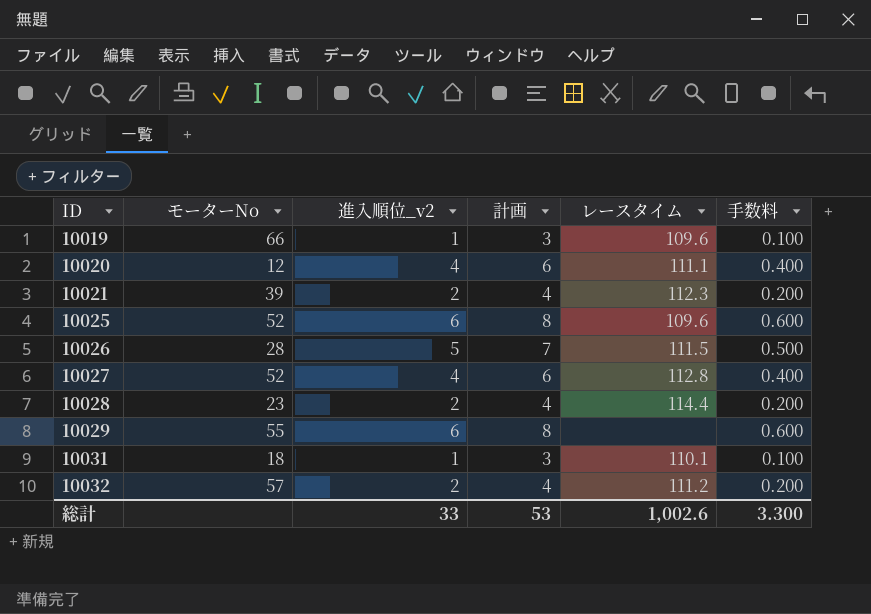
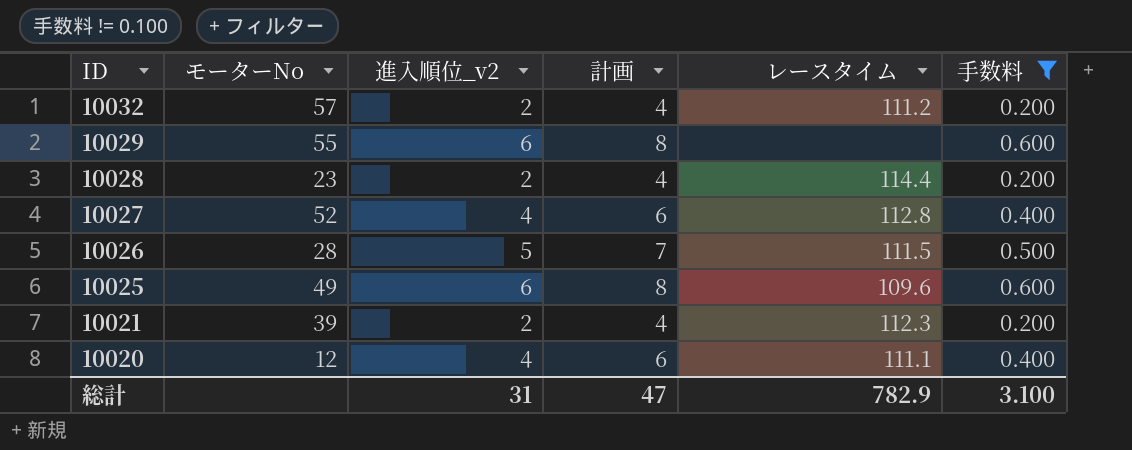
filter: none -> 手数料 != 0.100
row order: ID ascending -> ID descending
10025 | モーターNo: 52 -> 49
総計 | 進入順位_v2: 33 -> 31
総計 | 計画: 53 -> 47
総計 | レースタイム: 1,002.6 -> 782.9
総計 | 手数料: 3.300 -> 3.100

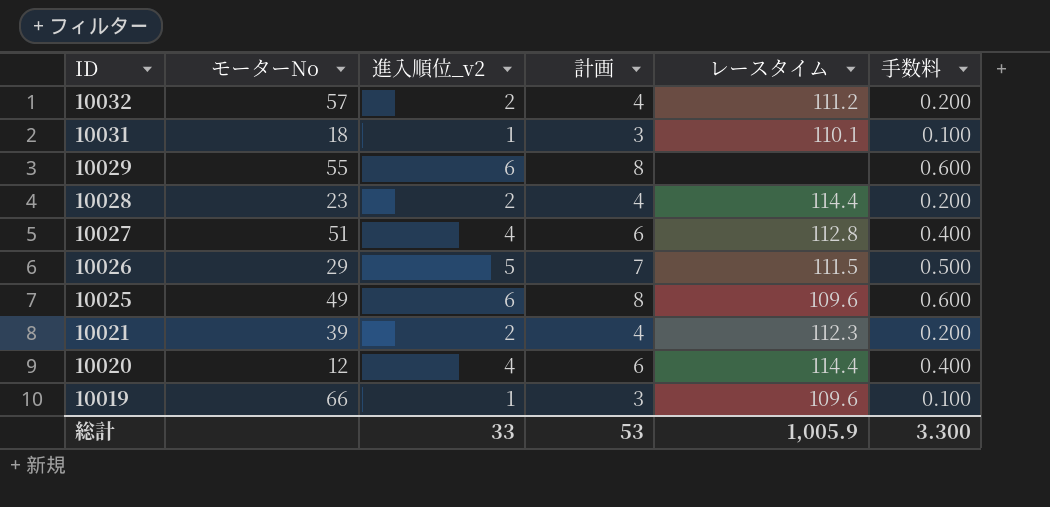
filter: 手数料 != 0.100 -> none
10027 | モーターNo: 52 -> 51
10026 | モーターNo: 28 -> 29
10020 | レースタイム: 111.1 -> 114.4
総計 | 進入順位_v2: 31 -> 33
総計 | 計画: 47 -> 53
総計 | レースタイム: 782.9 -> 1,005.9
総計 | 手数料: 3.100 -> 3.300

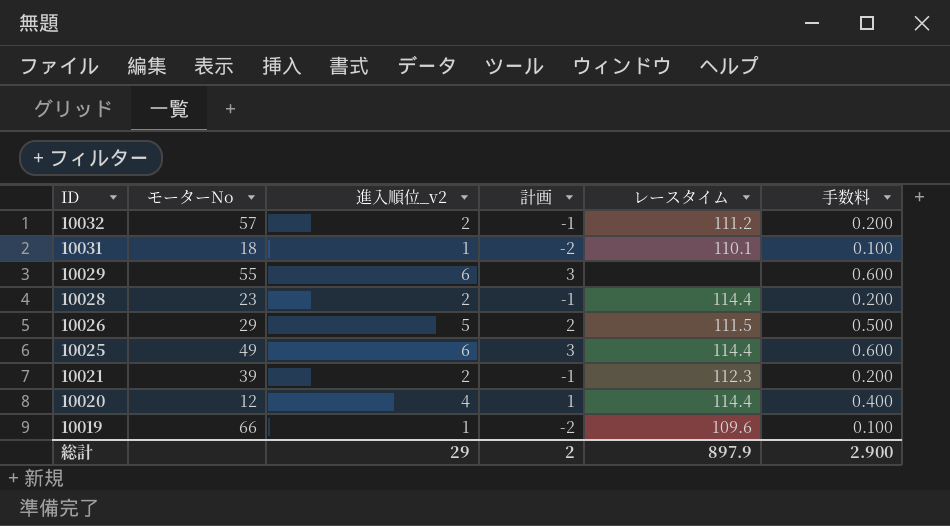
column 計画 | formula: [進入順位_v2] + 2 -> [進入順位_v2] - 3
row 10027: 51 | 4 | 6 | 112.8 | 0.400 -> none
10025 | レースタイム: 109.6 -> 114.4
総計 | 進入順位_v2: 33 -> 29
総計 | 計画: 53 -> 2
総計 | レースタイム: 1,005.9 -> 897.9
総計 | 手数料: 3.300 -> 2.900

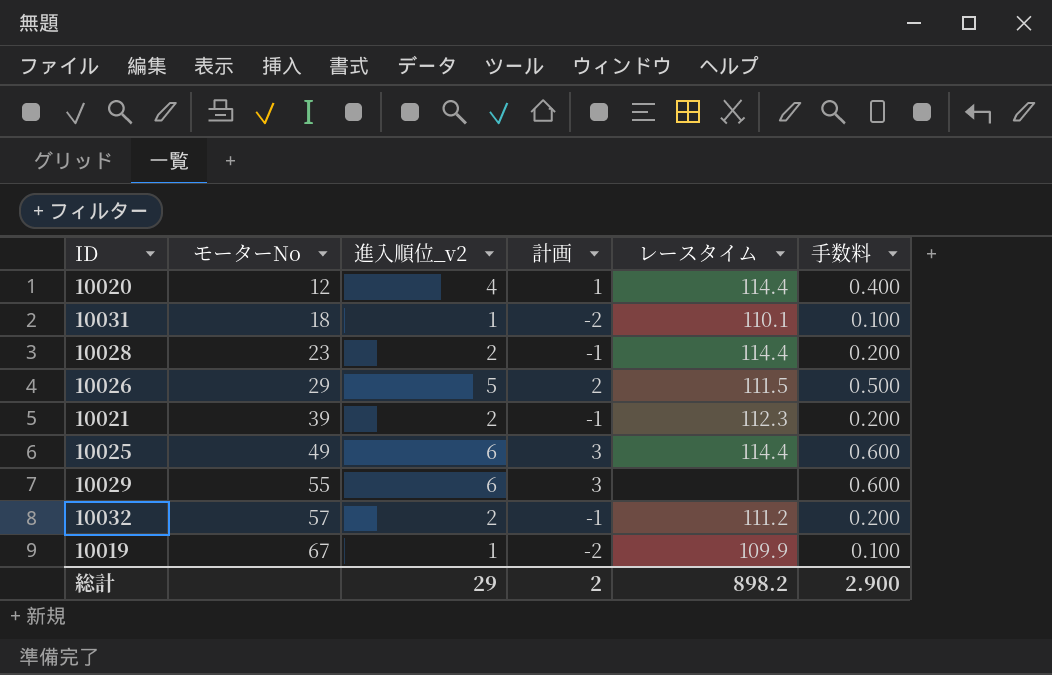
row order: ID descending -> モーターNo ascending
10019 | モーターNo: 66 -> 67
10019 | レースタイム: 109.6 -> 109.9
総計 | レースタイム: 897.9 -> 898.2

